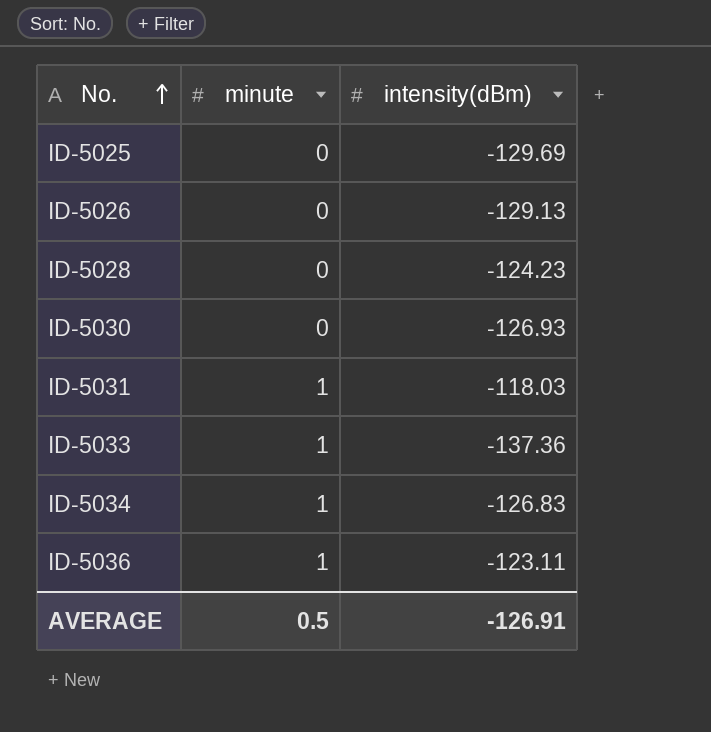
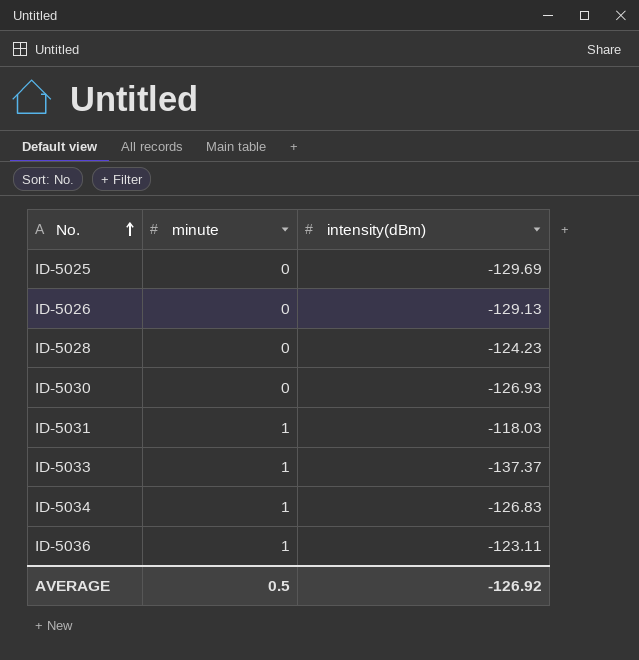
ID-5033 | intensity(dBm): -137.36 -> -137.37
AVERAGE | intensity(dBm): -126.91 -> -126.92

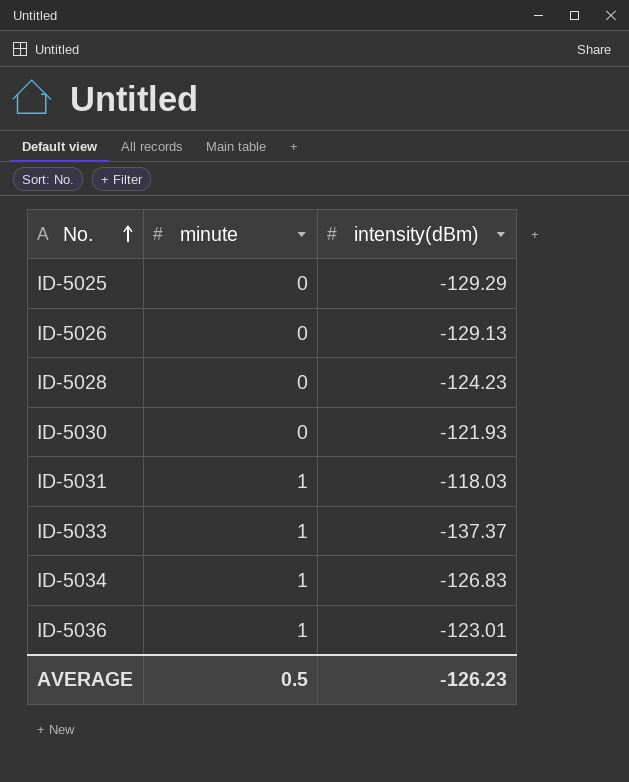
ID-5025 | intensity(dBm): -129.69 -> -129.29
ID-5030 | intensity(dBm): -126.93 -> -121.93
ID-5036 | intensity(dBm): -123.11 -> -123.01
AVERAGE | intensity(dBm): -126.92 -> -126.23

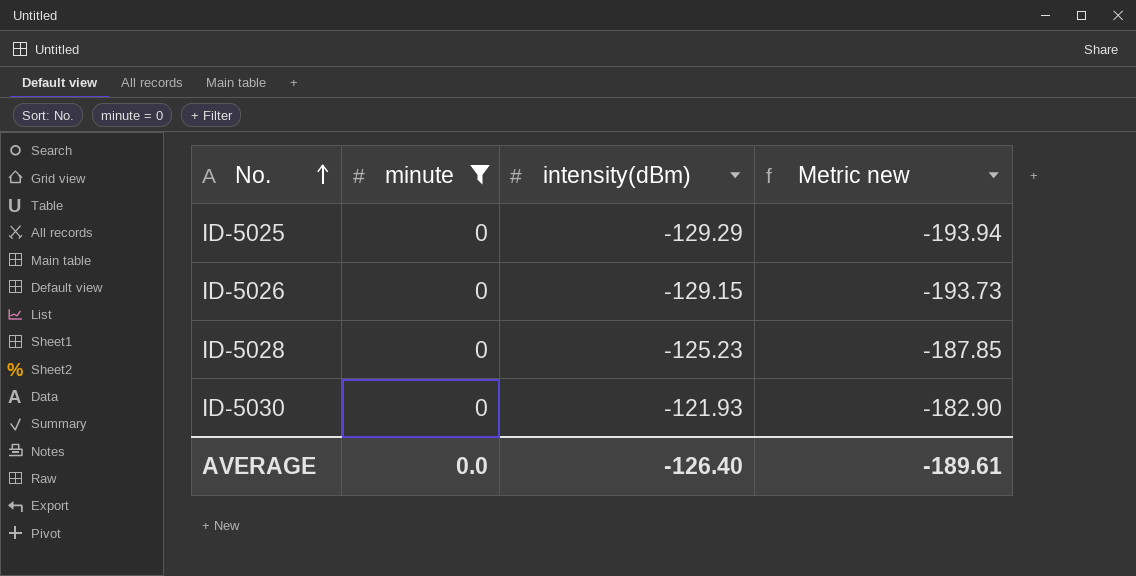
filter: none -> minute = 0
column Metric new | formula: none -> [intensity(dBm)] * 1.5
ID-5026 | intensity(dBm): -129.13 -> -129.15
ID-5028 | intensity(dBm): -124.23 -> -125.23
AVERAGE | minute: 0.5 -> 0.0
AVERAGE | intensity(dBm): -126.23 -> -126.40

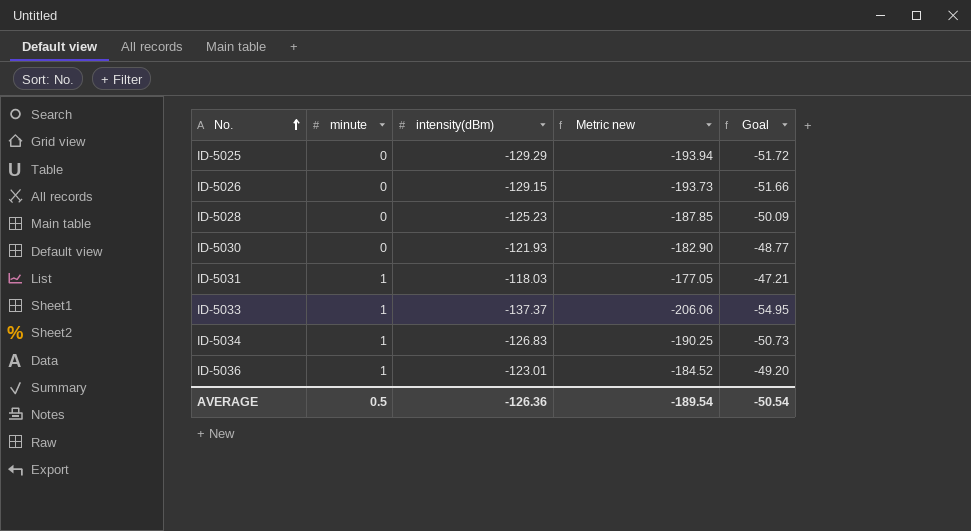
filter: minute = 0 -> none
column Goal | formula: none -> [intensity(dBm)] * 0.4
AVERAGE | minute: 0.0 -> 0.5
AVERAGE | intensity(dBm): -126.40 -> -126.36
AVERAGE | Metric new: -189.61 -> -189.54

